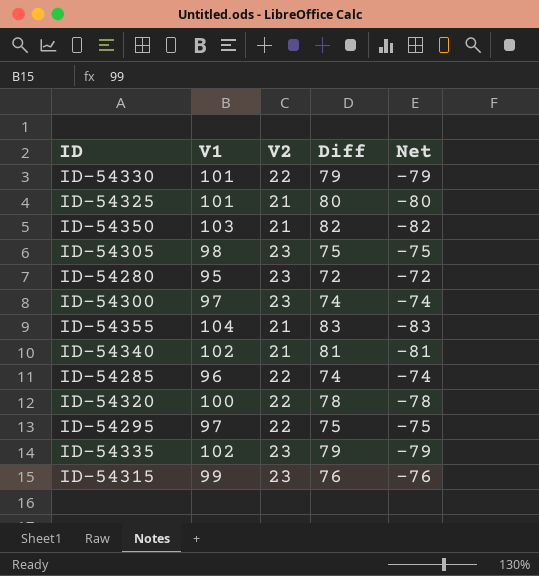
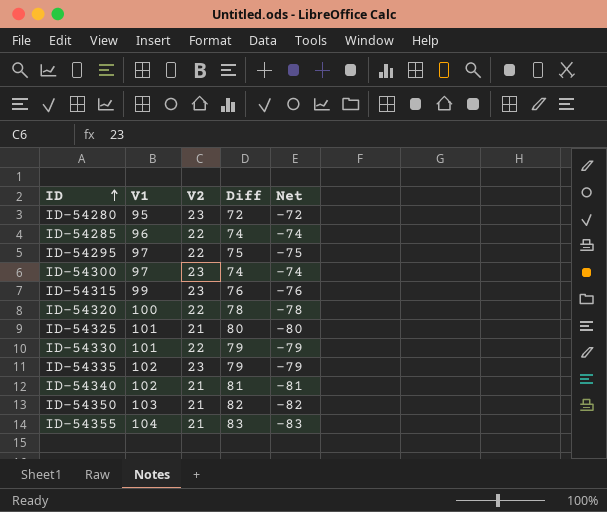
row order: none -> ID ascending
row ID-54305: 98 | 23 | 75 | -75 -> none

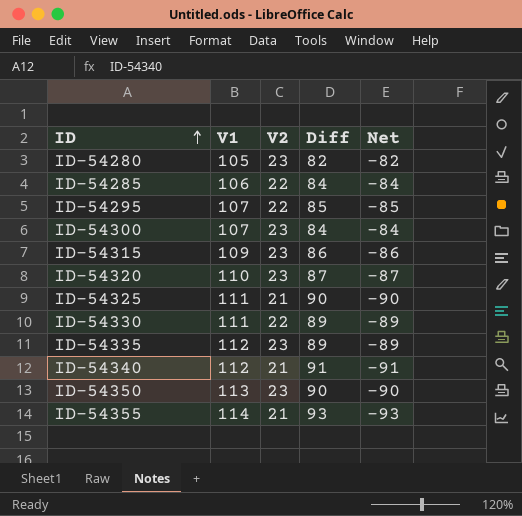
ID-54280 | V1: 95 -> 105
ID-54280 | Diff: 72 -> 82
ID-54280 | Net: -72 -> -82
ID-54285 | V1: 96 -> 106
ID-54285 | Diff: 74 -> 84
ID-54285 | Net: -74 -> -84
ID-54295 | V1: 97 -> 107
ID-54295 | Diff: 75 -> 85
ID-54295 | Net: -75 -> -85
ID-54300 | V1: 97 -> 107
ID-54300 | Diff: 74 -> 84
ID-54300 | Net: -74 -> -84
ID-54315 | V1: 99 -> 109
ID-54315 | Diff: 76 -> 86
ID-54315 | Net: -76 -> -86
ID-54320 | V1: 100 -> 110
ID-54320 | V2: 22 -> 23
ID-54320 | Diff: 78 -> 87
ID-54320 | Net: -78 -> -87
ID-54325 | V1: 101 -> 111
ID-54325 | Diff: 80 -> 90
ID-54325 | Net: -80 -> -90
ID-54330 | V1: 101 -> 111
ID-54330 | Diff: 79 -> 89
ID-54330 | Net: -79 -> -89
ID-54335 | V1: 102 -> 112
ID-54335 | Diff: 79 -> 89
ID-54335 | Net: -79 -> -89
ID-54340 | V1: 102 -> 112
ID-54340 | Diff: 81 -> 91
ID-54340 | Net: -81 -> -91
ID-54350 | V1: 103 -> 113
ID-54350 | V2: 21 -> 23
ID-54350 | Diff: 82 -> 90
ID-54350 | Net: -82 -> -90
ID-54355 | V1: 104 -> 114
ID-54355 | Diff: 83 -> 93
ID-54355 | Net: -83 -> -93

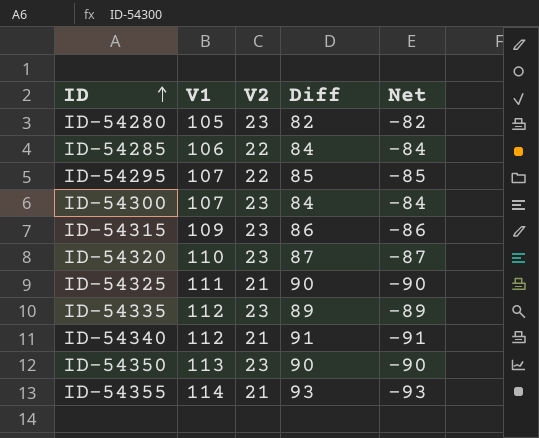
row ID-54330: 111 | 22 | 89 | -89 -> none

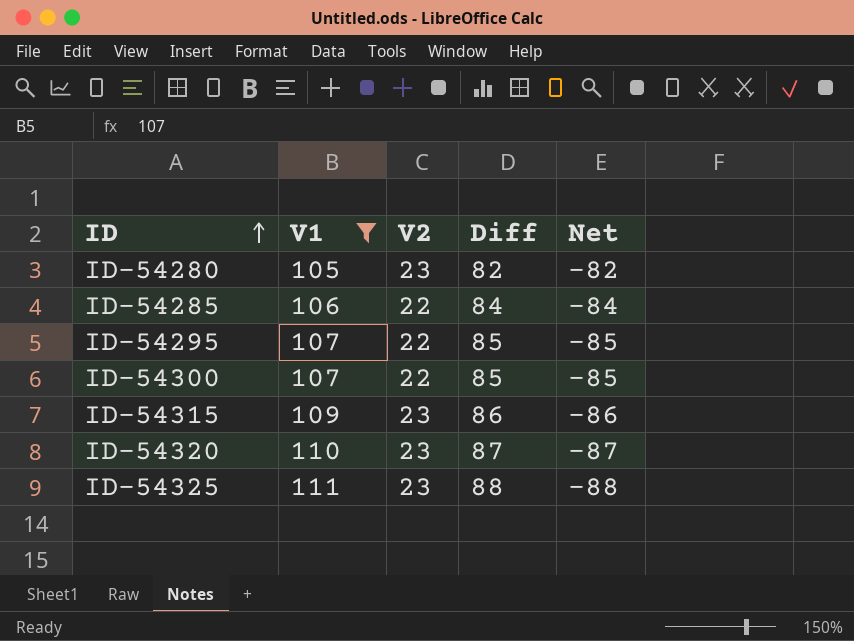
filter: none -> V1 <= 111
ID-54300 | V2: 23 -> 22
ID-54300 | Diff: 84 -> 85
ID-54300 | Net: -84 -> -85
ID-54325 | V2: 21 -> 23
ID-54325 | Diff: 90 -> 88
ID-54325 | Net: -90 -> -88

